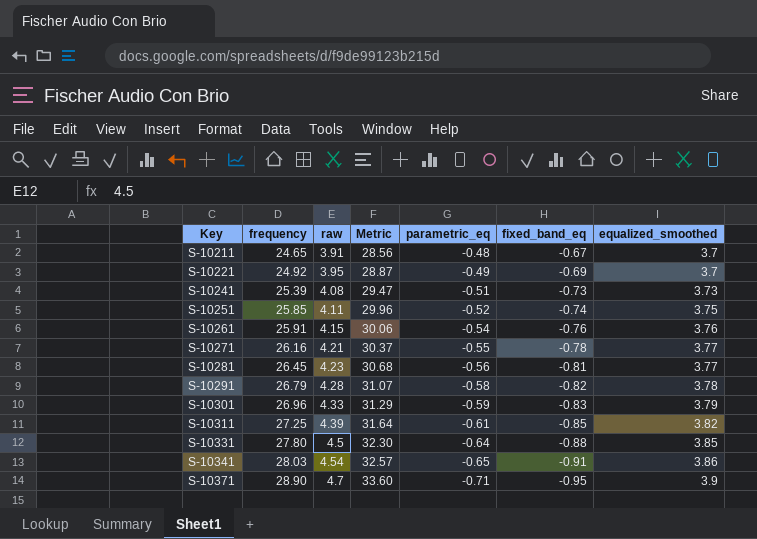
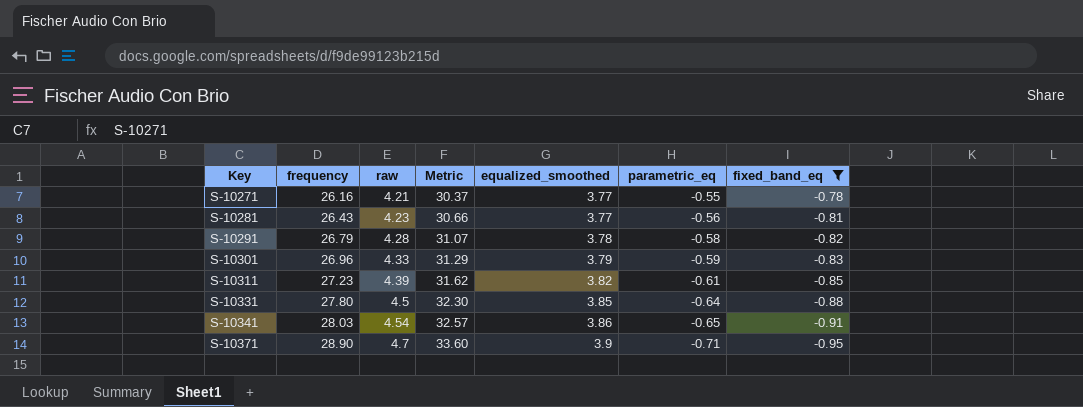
filter: none -> fixed_band_eq <= -0.78
column equalized_smoothed | position: 7 -> 5
S-10281 | frequency: 26.45 -> 26.43
S-10281 | Metric: 30.68 -> 30.66
S-10311 | frequency: 27.25 -> 27.23
S-10311 | Metric: 31.64 -> 31.62

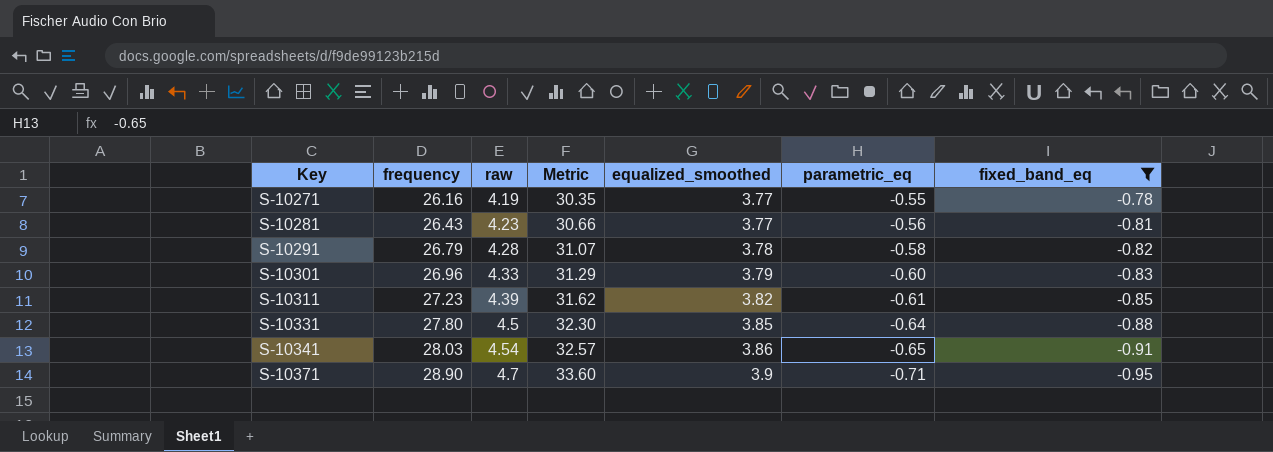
S-10271 | raw: 4.21 -> 4.19
S-10271 | Metric: 30.37 -> 30.35
S-10301 | parametric_eq: -0.59 -> -0.60

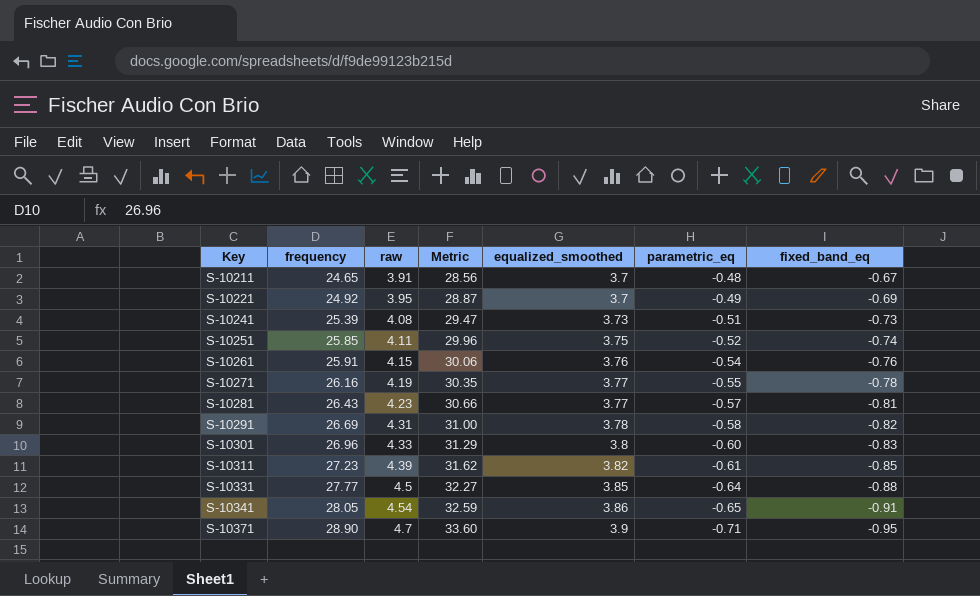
filter: fixed_band_eq <= -0.78 -> none
S-10281 | parametric_eq: -0.56 -> -0.57
S-10291 | frequency: 26.79 -> 26.69
S-10291 | raw: 4.28 -> 4.31
S-10291 | Metric: 31.07 -> 31.00
S-10301 | equalized_smoothed: 3.79 -> 3.8
S-10331 | frequency: 27.80 -> 27.77
S-10331 | Metric: 32.30 -> 32.27
S-10341 | frequency: 28.03 -> 28.05
S-10341 | Metric: 32.57 -> 32.59

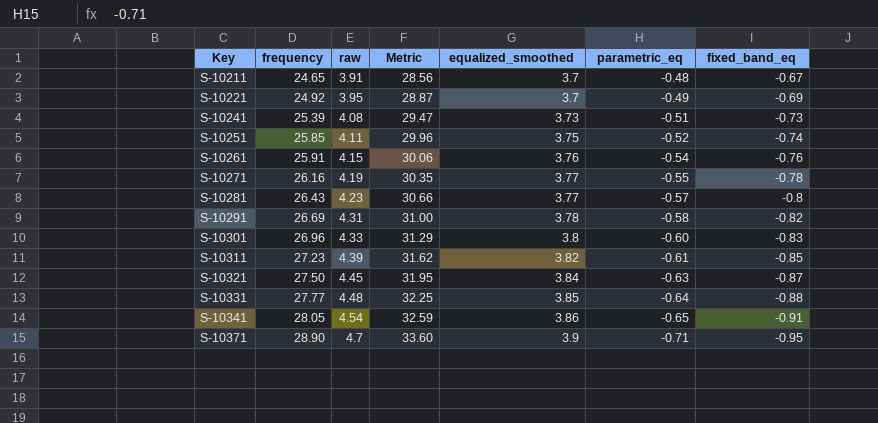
S-10281 | fixed_band_eq: -0.81 -> -0.8
row S-10321: none -> 27.50 | 4.45 | 31.95 | 3.84 | -0.63 | -0.87
S-10331 | raw: 4.5 -> 4.48
S-10331 | Metric: 32.27 -> 32.25

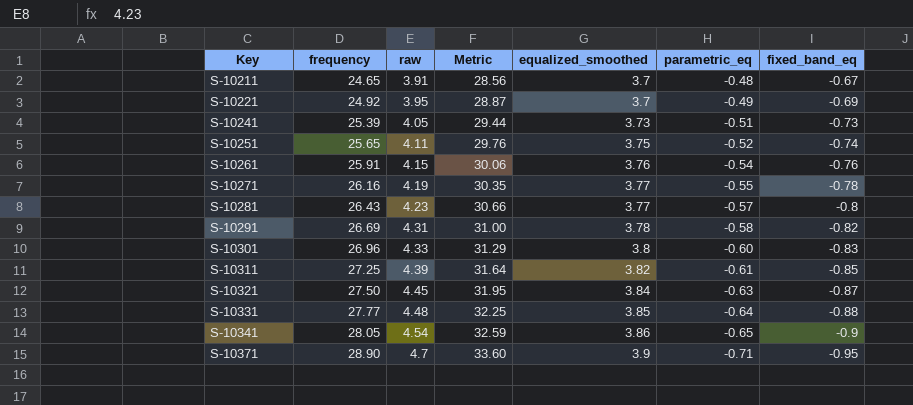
S-10241 | raw: 4.08 -> 4.05
S-10241 | Metric: 29.47 -> 29.44
S-10251 | frequency: 25.85 -> 25.65
S-10251 | Metric: 29.96 -> 29.76
S-10311 | frequency: 27.23 -> 27.25
S-10311 | Metric: 31.62 -> 31.64
S-10341 | fixed_band_eq: -0.91 -> -0.9

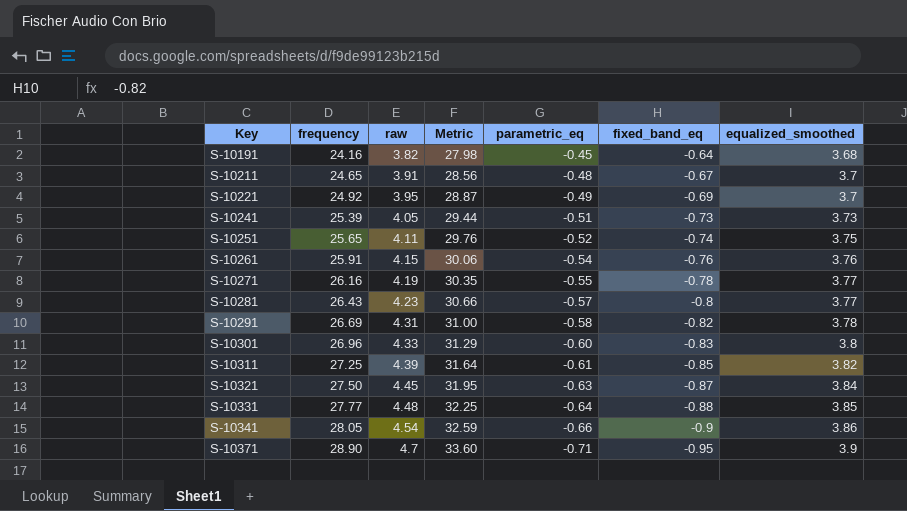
column equalized_smoothed | position: 5 -> 7
row S-10191: none -> 24.16 | 3.82 | 27.98 | -0.45 | -0.64 | 3.68
S-10341 | parametric_eq: -0.65 -> -0.66

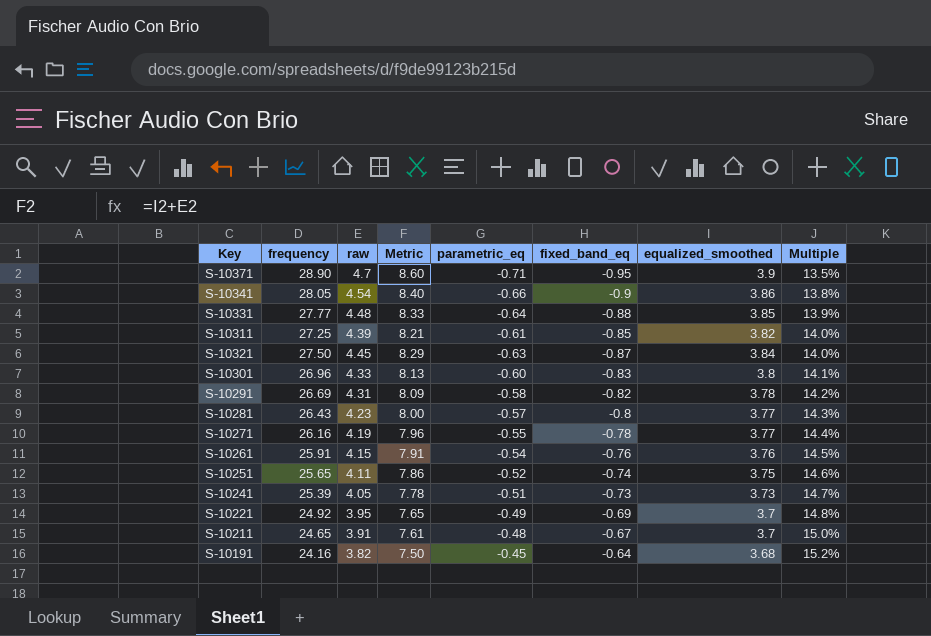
row order: Key ascending -> Multiple ascending
column Metric | formula: [frequency] + [raw] -> [raw] + [equalized_smoothed]
column Multiple | formula: none -> [equalized_smoothed] / [frequency]

